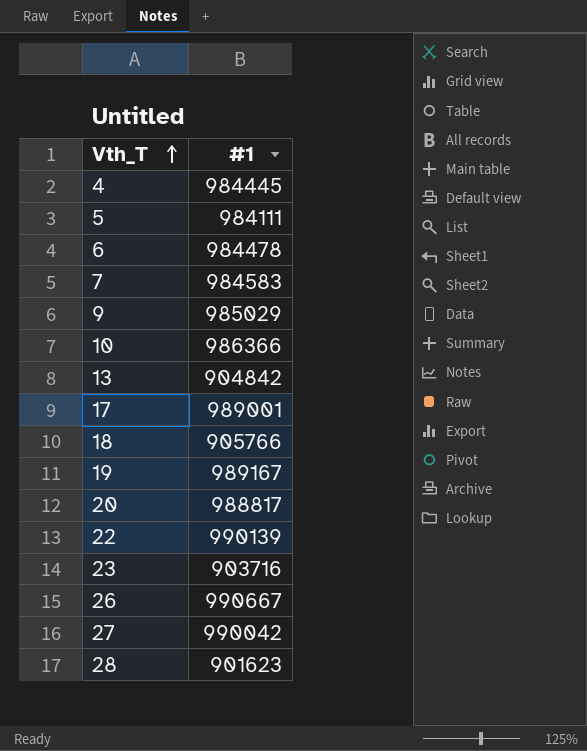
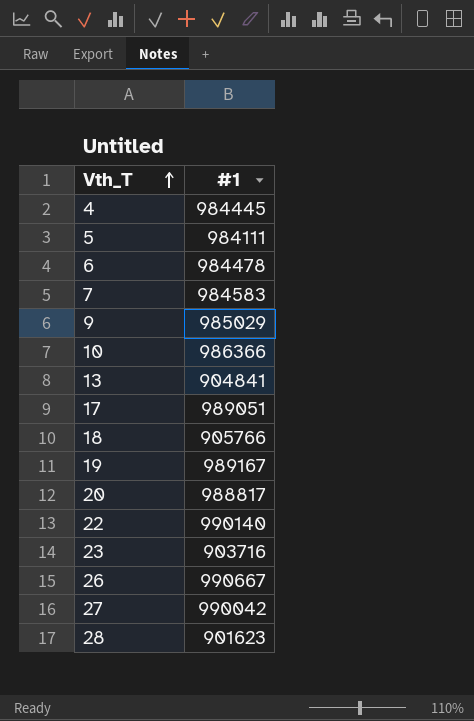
13 | #1: 904842 -> 904841
17 | #1: 989001 -> 989051
22 | #1: 990139 -> 990140

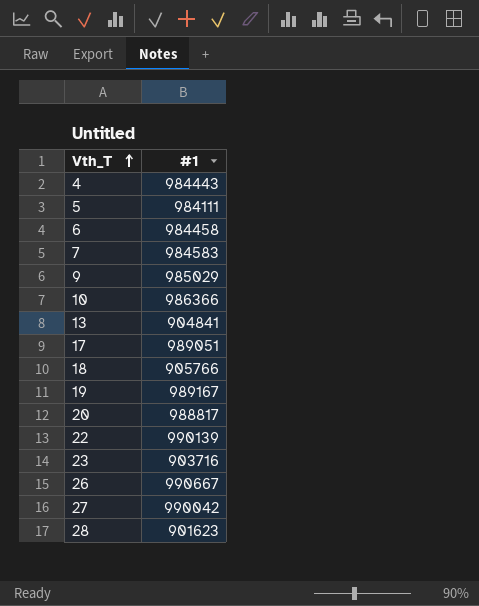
4 | #1: 984445 -> 984443
6 | #1: 984478 -> 984458
22 | #1: 990140 -> 990139

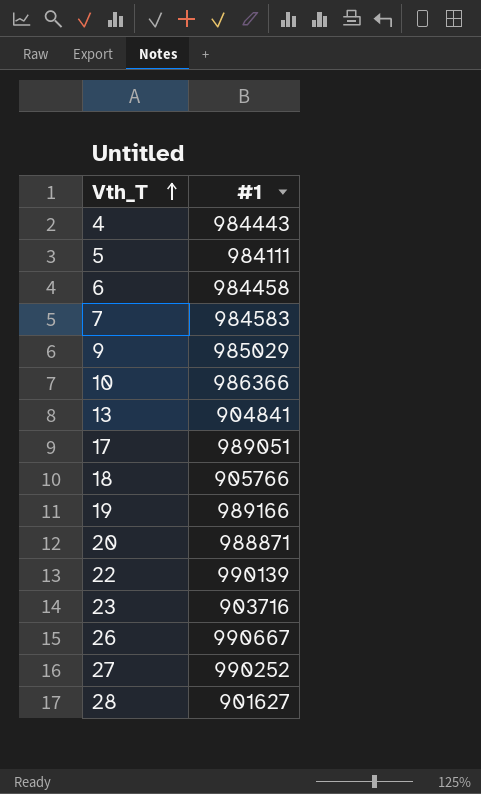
19 | #1: 989167 -> 989166
20 | #1: 988817 -> 988871
27 | #1: 990042 -> 990252
28 | #1: 901623 -> 901627

